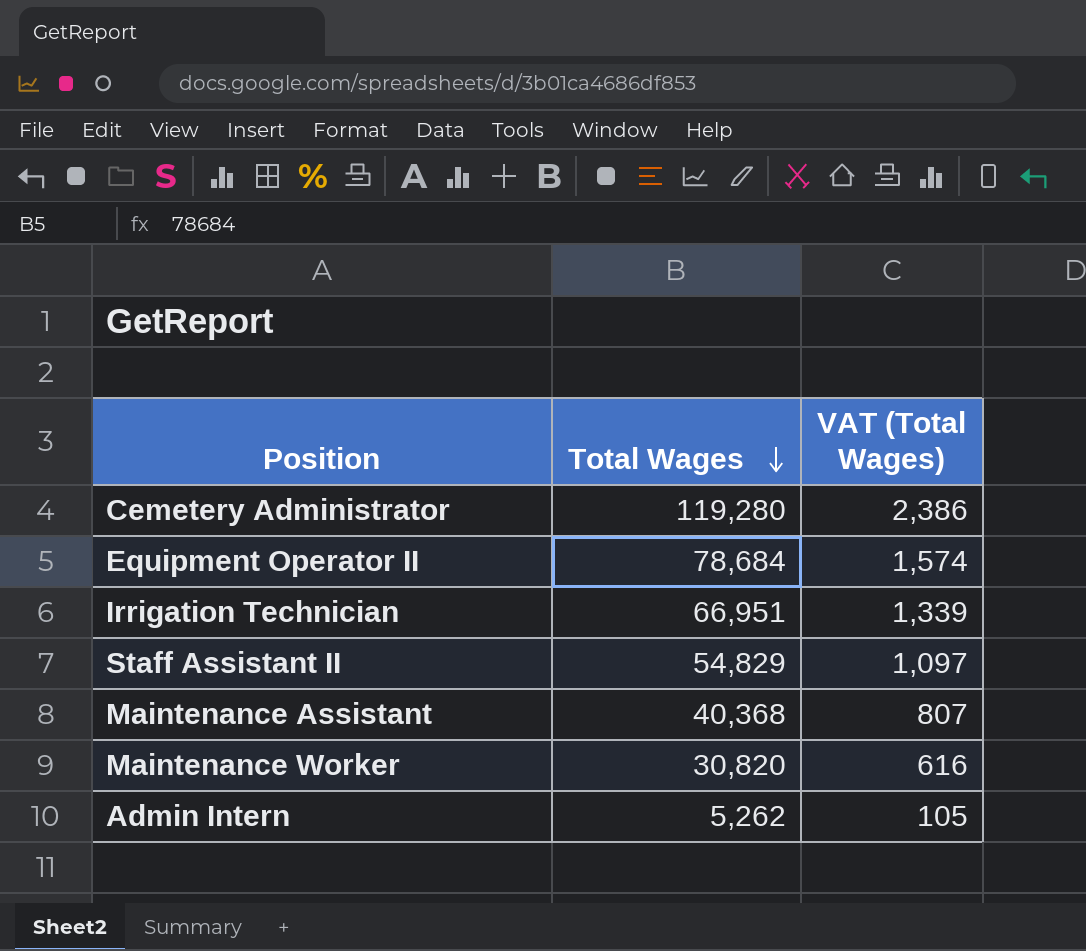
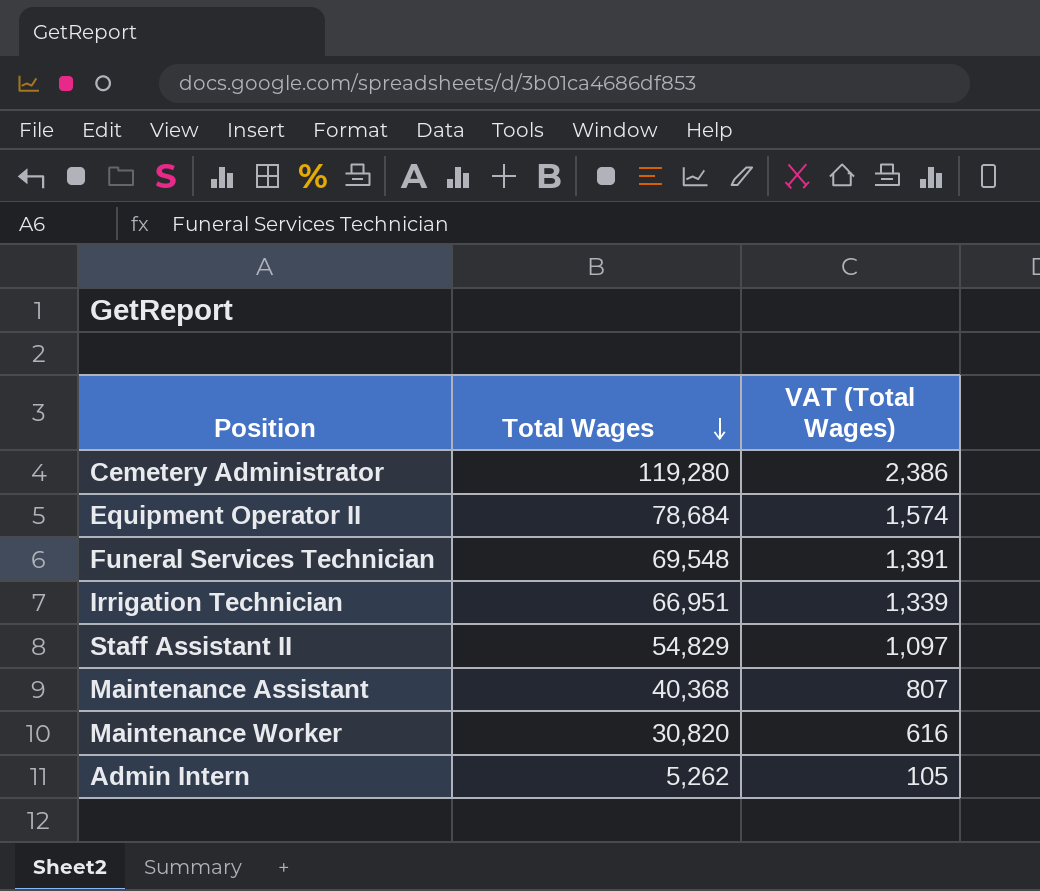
row Funeral Services Technician: none -> 69,548 | 1,391

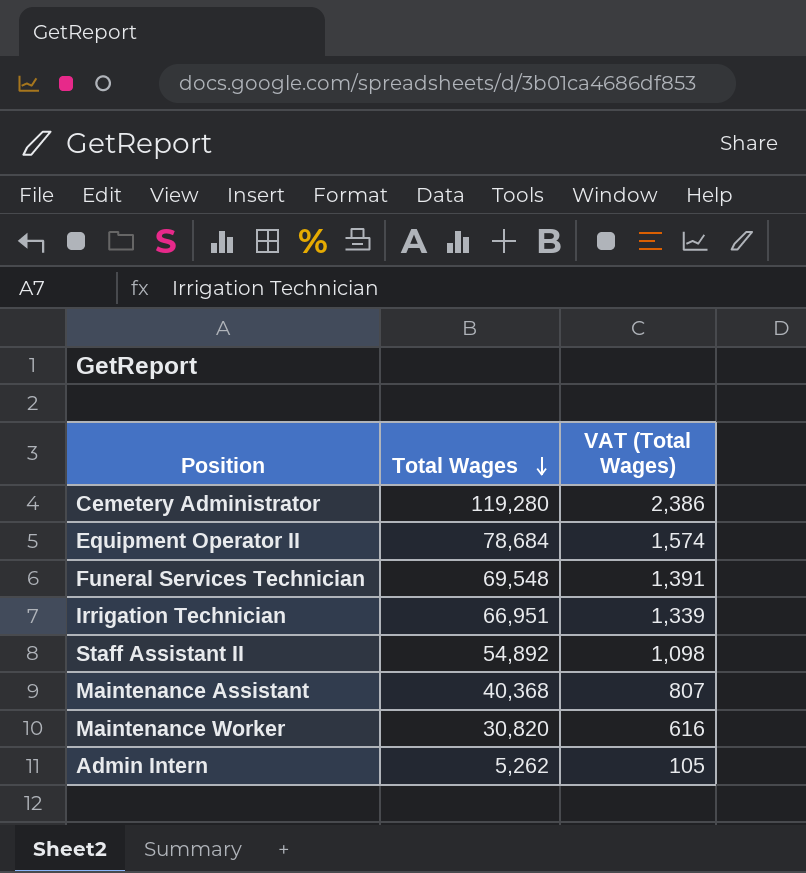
Staff Assistant II | Total Wages: 54,829 -> 54,892
Staff Assistant II | VAT (Total Wages): 1,097 -> 1,098

